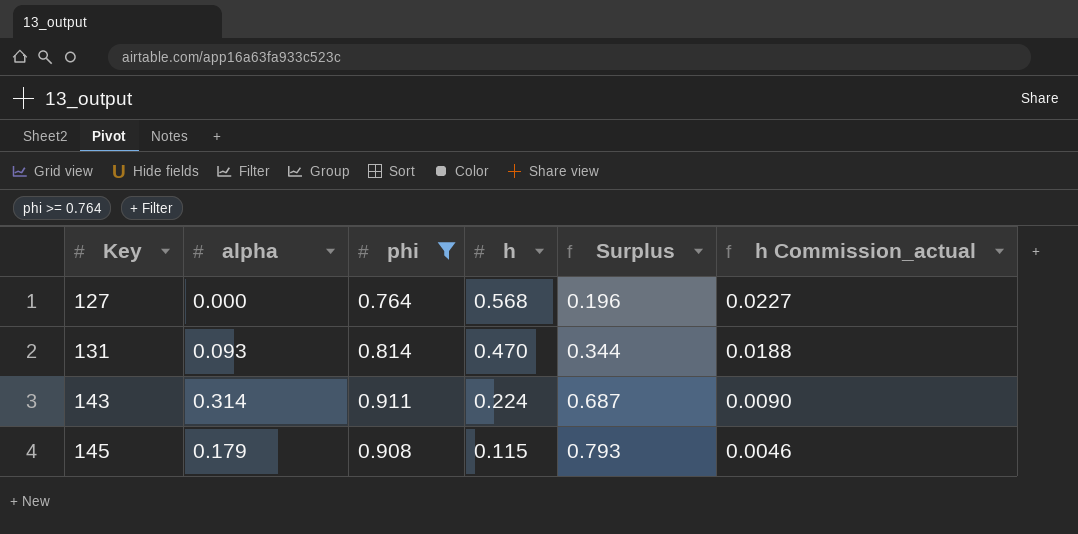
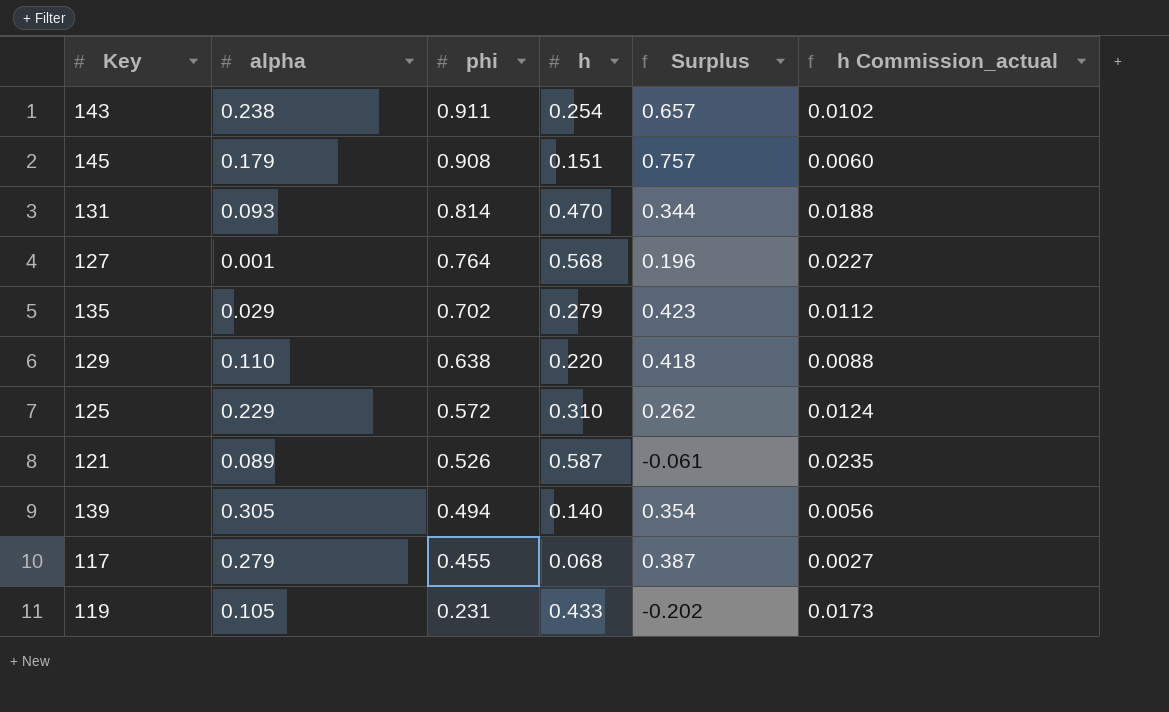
filter: phi >= 0.764 -> none
row order: Key ascending -> phi descending
143 | alpha: 0.314 -> 0.238
143 | h: 0.224 -> 0.254
143 | Surplus: 0.687 -> 0.657
143 | h Commission_actual: 0.0090 -> 0.0102
145 | h: 0.115 -> 0.151
145 | Surplus: 0.793 -> 0.757
145 | h Commission_actual: 0.0046 -> 0.0060
127 | alpha: 0.000 -> 0.001

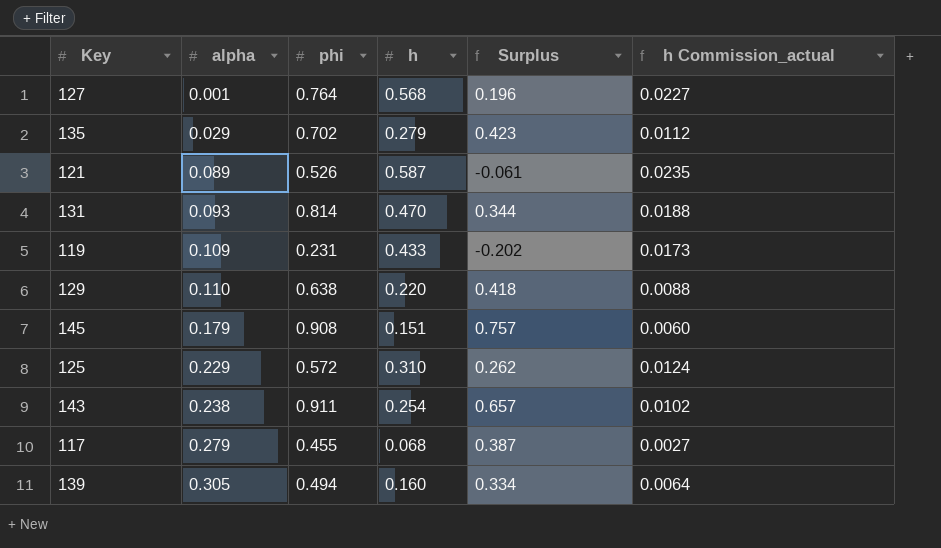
row order: phi descending -> alpha ascending
119 | alpha: 0.105 -> 0.109
139 | h: 0.140 -> 0.160
139 | Surplus: 0.354 -> 0.334
139 | h Commission_actual: 0.0056 -> 0.0064

